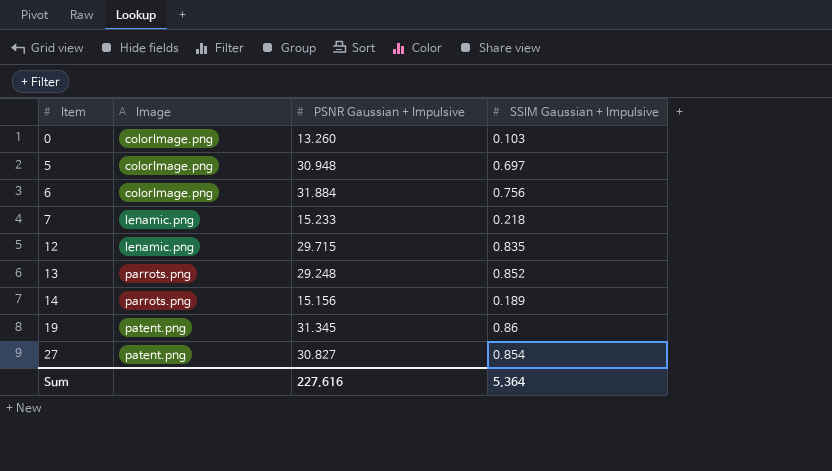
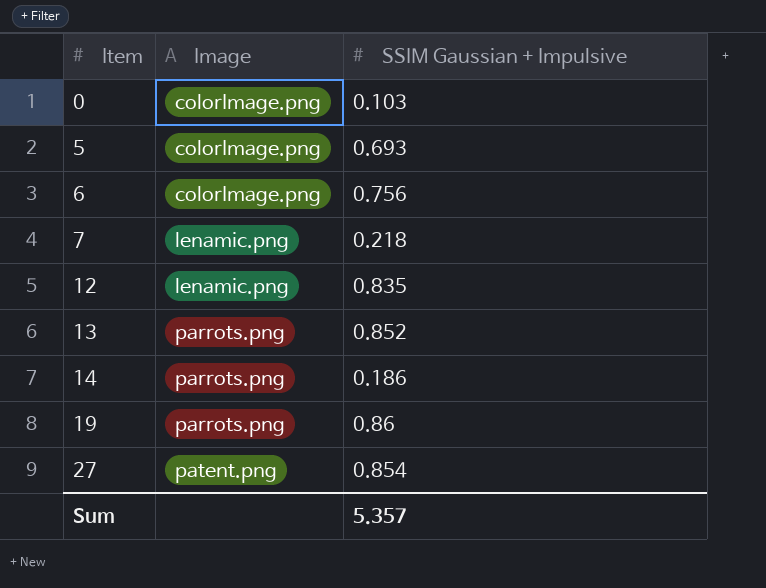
column PSNR Gaussian + Impulsive | position: 3 -> none
5 | SSIM Gaussian + Impulsive: 0.697 -> 0.693
14 | SSIM Gaussian + Impulsive: 0.189 -> 0.186
19 | Image: patent.png -> parrots.png
Sum | SSIM Gaussian + Impulsive: 5.364 -> 5.357

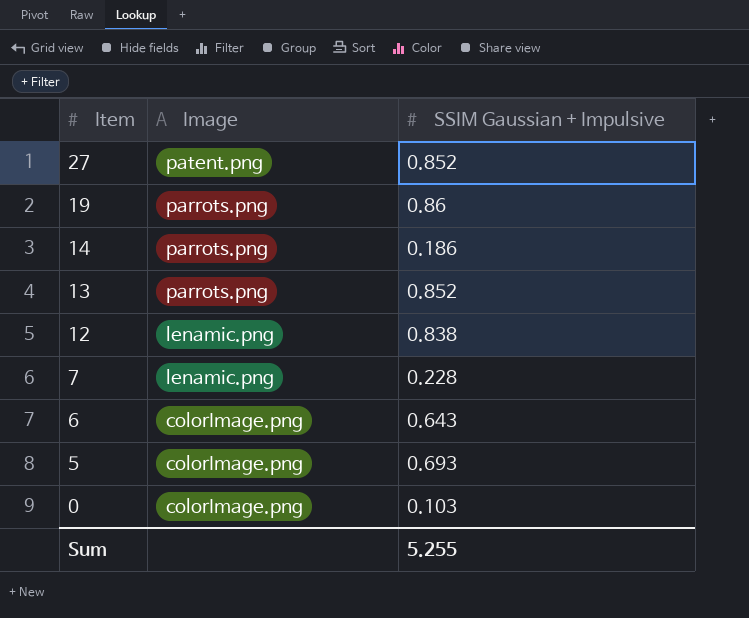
row order: Item ascending -> Item descending
27 | SSIM Gaussian + Impulsive: 0.854 -> 0.852
12 | SSIM Gaussian + Impulsive: 0.835 -> 0.838
7 | SSIM Gaussian + Impulsive: 0.218 -> 0.228
6 | SSIM Gaussian + Impulsive: 0.756 -> 0.643
Sum | SSIM Gaussian + Impulsive: 5.357 -> 5.255

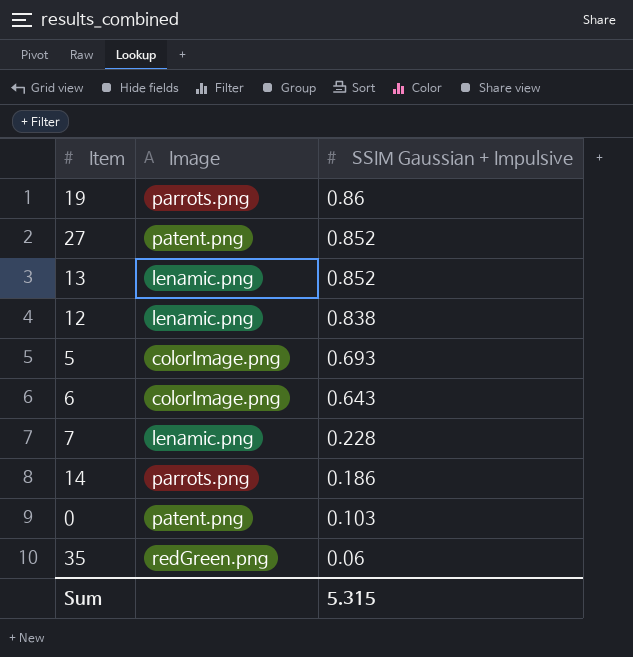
row order: Item descending -> SSIM Gaussian + Impulsive descending
13 | Image: parrots.png -> lenamic.png
0 | Image: colorImage.png -> patent.png
row 35: none -> redGreen.png | 0.06
Sum | SSIM Gaussian + Impulsive: 5.255 -> 5.315

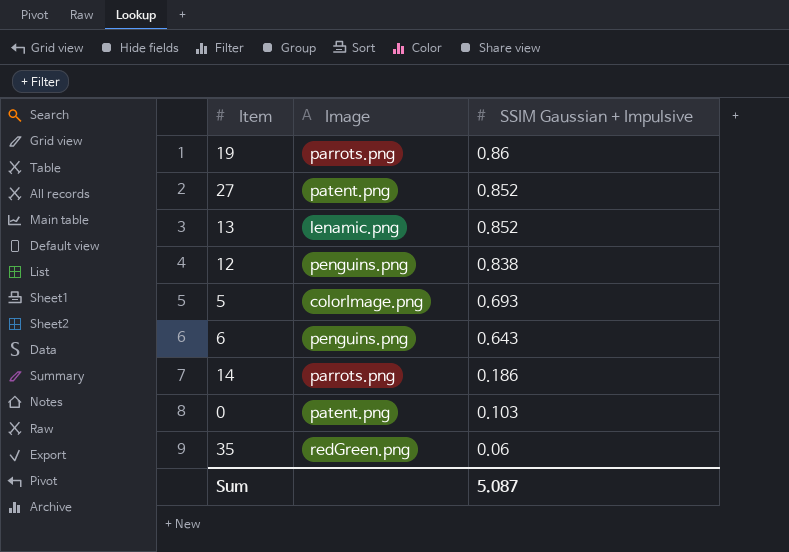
row 7: lenamic.png | 0.228 -> none
12 | Image: lenamic.png -> penguins.png
6 | Image: colorImage.png -> penguins.png
Sum | SSIM Gaussian + Impulsive: 5.315 -> 5.087

